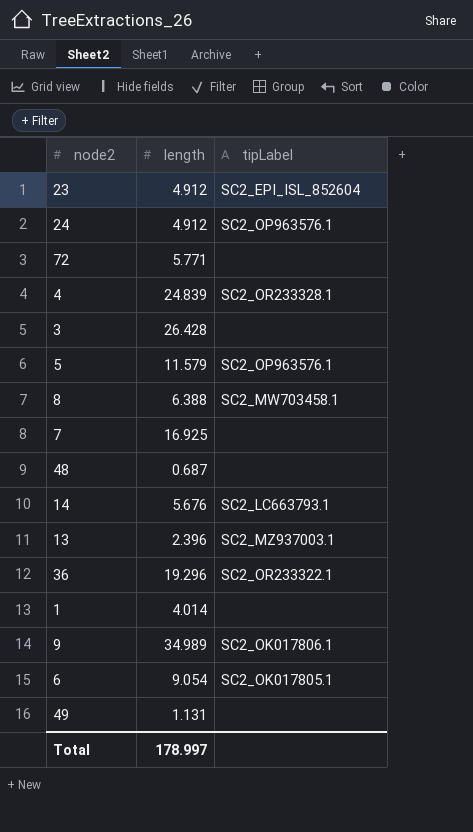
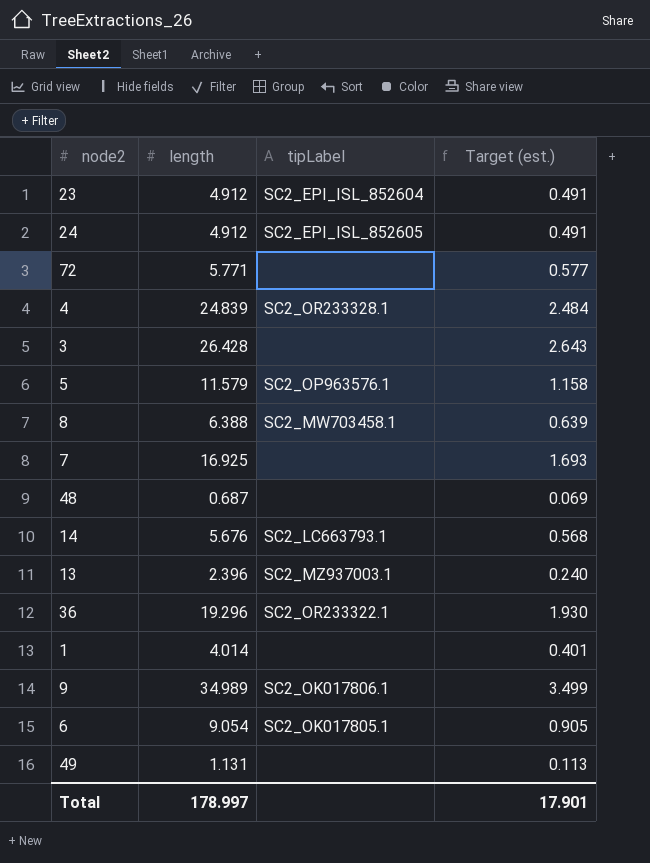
column Target (est.) | formula: none -> [length] * 0.1
24 | tipLabel: SC2_OP963576.1 -> SC2_EPI_ISL_852605

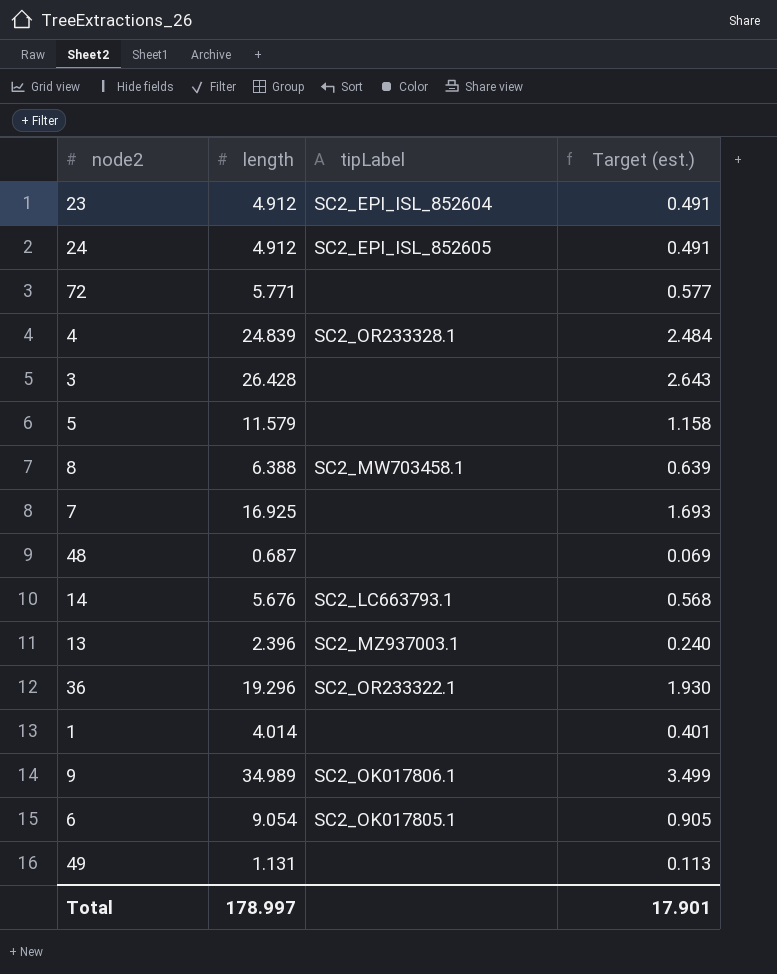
5 | tipLabel: SC2_OP963576.1 -> none

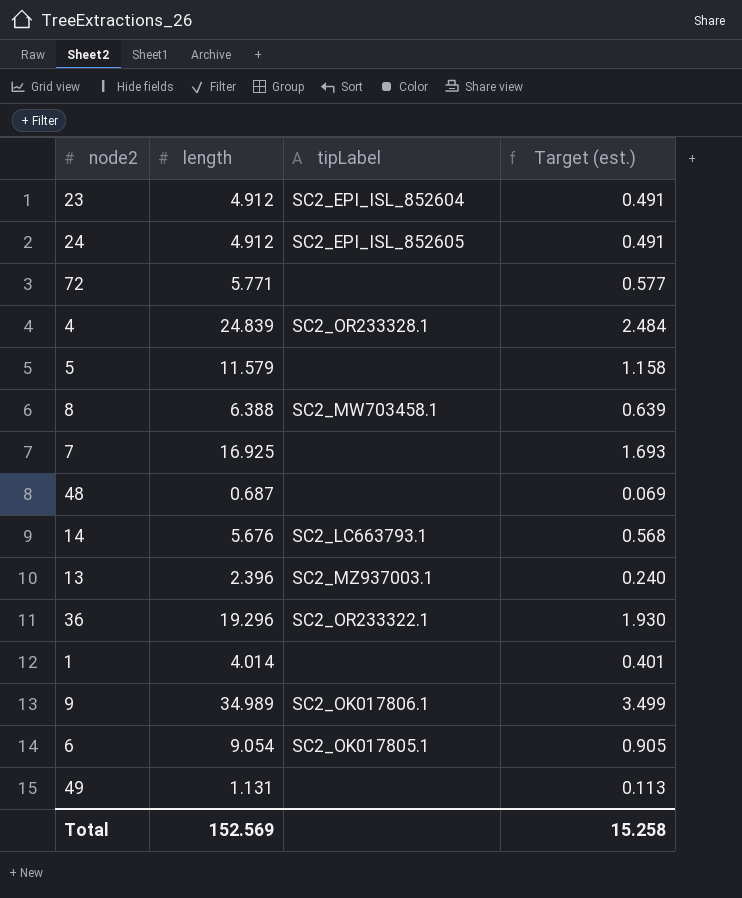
row 3: 26.428 | none | 2.643 -> none
Total | length: 178.997 -> 152.569
Total | Target (est.): 17.901 -> 15.258

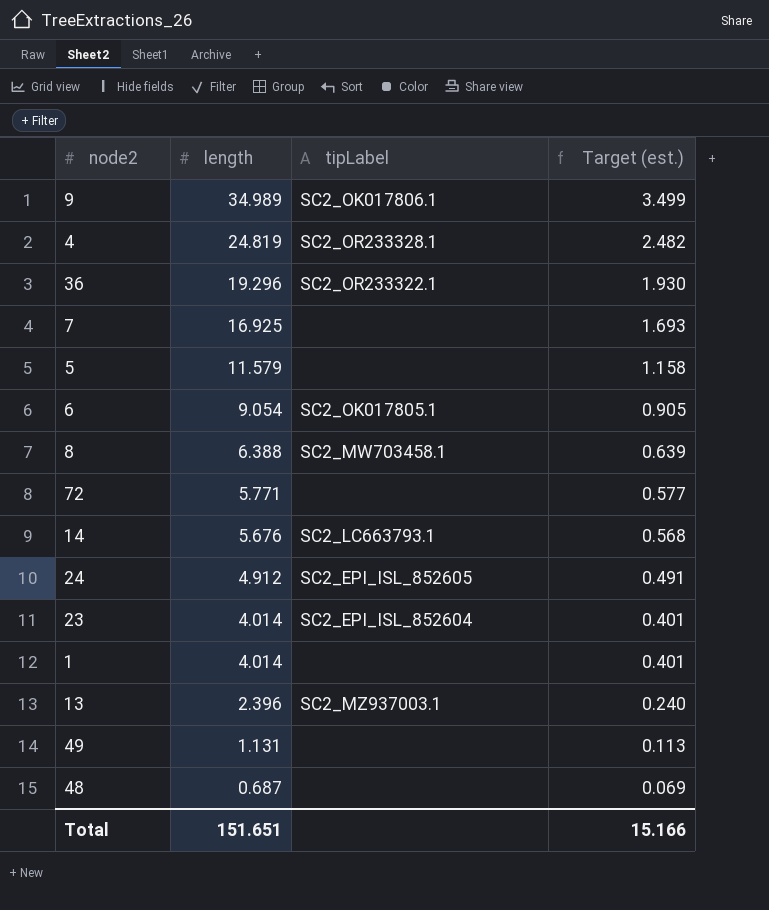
row order: none -> length descending
4 | length: 24.839 -> 24.819
4 | Target (est.): 2.484 -> 2.482
23 | length: 4.912 -> 4.014
23 | Target (est.): 0.491 -> 0.401
Total | length: 152.569 -> 151.651
Total | Target (est.): 15.258 -> 15.166

